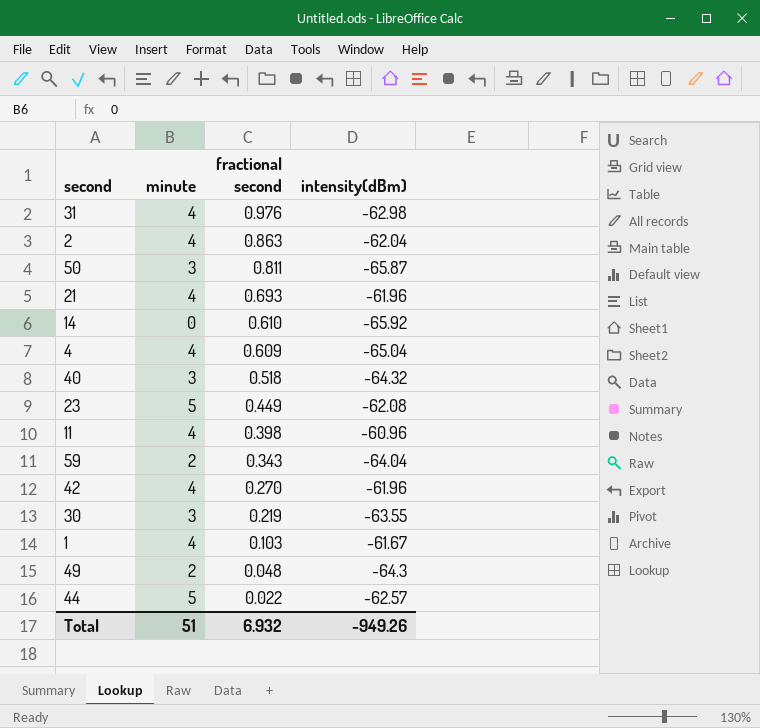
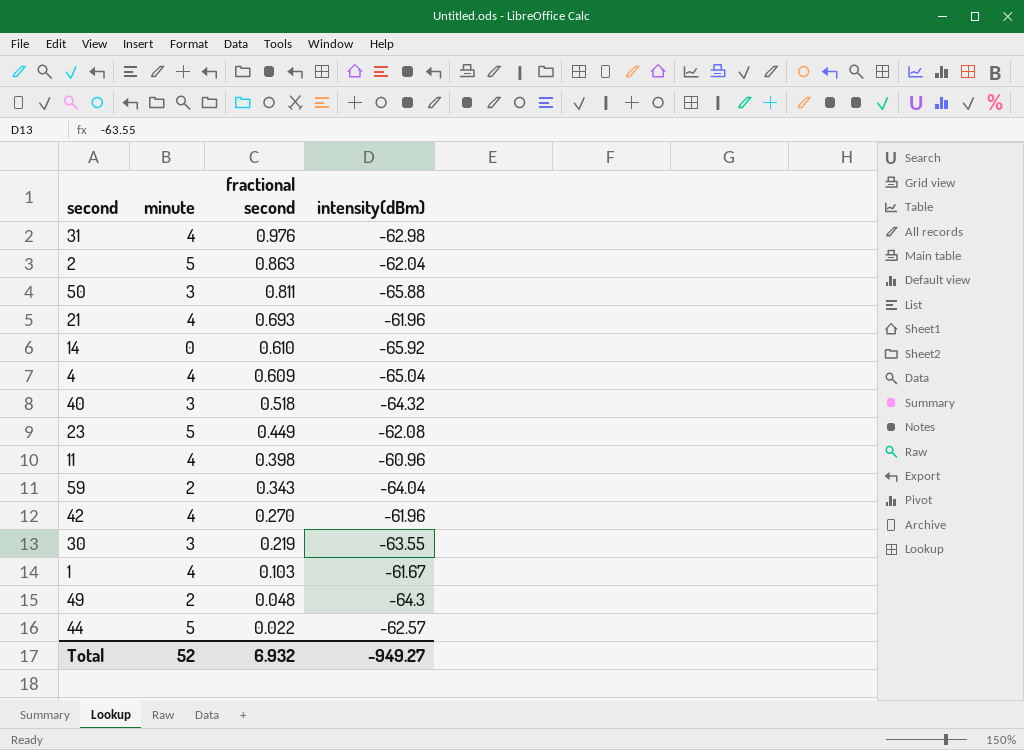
2 | minute: 4 -> 5
50 | intensity(dBm): -65.87 -> -65.88
Total | minute: 51 -> 52
Total | intensity(dBm): -949.26 -> -949.27

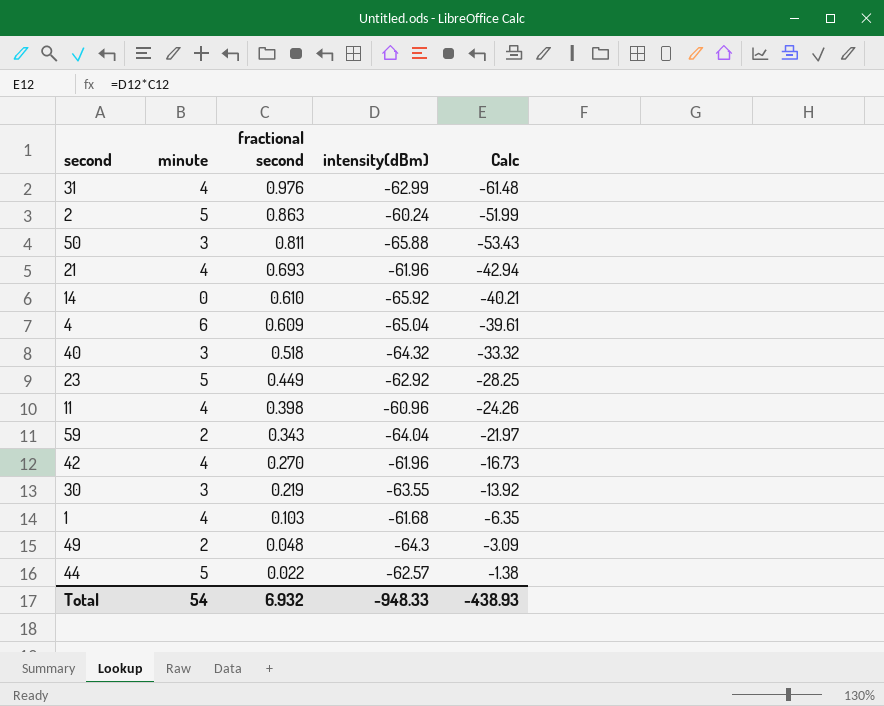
column Calc | formula: none -> [fractional second] * [intensity(dBm)]
31 | intensity(dBm): -62.98 -> -62.99
2 | intensity(dBm): -62.04 -> -60.24
4 | minute: 4 -> 6
23 | intensity(dBm): -62.08 -> -62.92
1 | intensity(dBm): -61.67 -> -61.68
Total | minute: 52 -> 54
Total | intensity(dBm): -949.27 -> -948.33

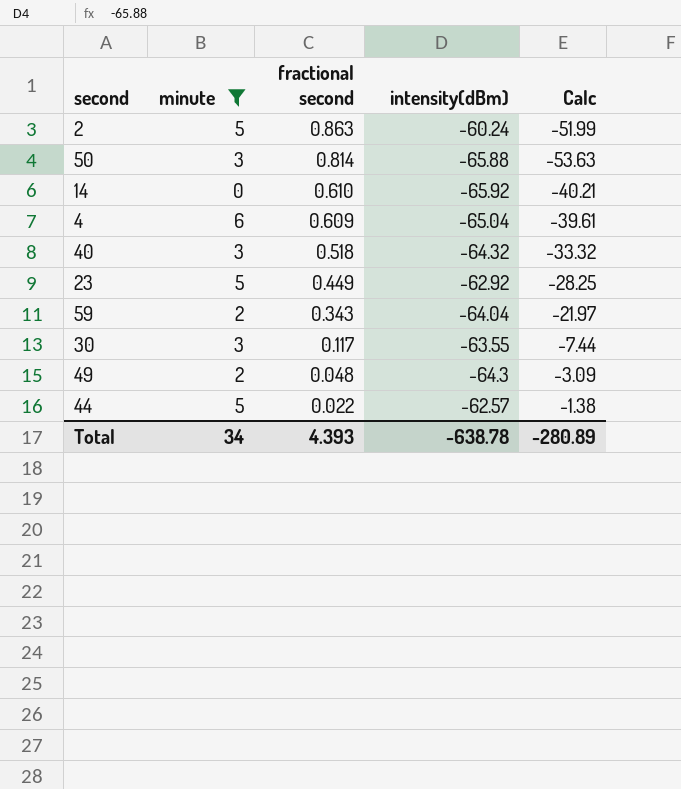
filter: none -> minute != 4
50 | fractional second: 0.811 -> 0.814
50 | Calc: -53.43 -> -53.63
30 | fractional second: 0.219 -> 0.117
30 | Calc: -13.92 -> -7.44
Total | minute: 54 -> 34
Total | fractional second: 6.932 -> 4.393
Total | intensity(dBm): -948.33 -> -638.78
Total | Calc: -438.93 -> -280.89

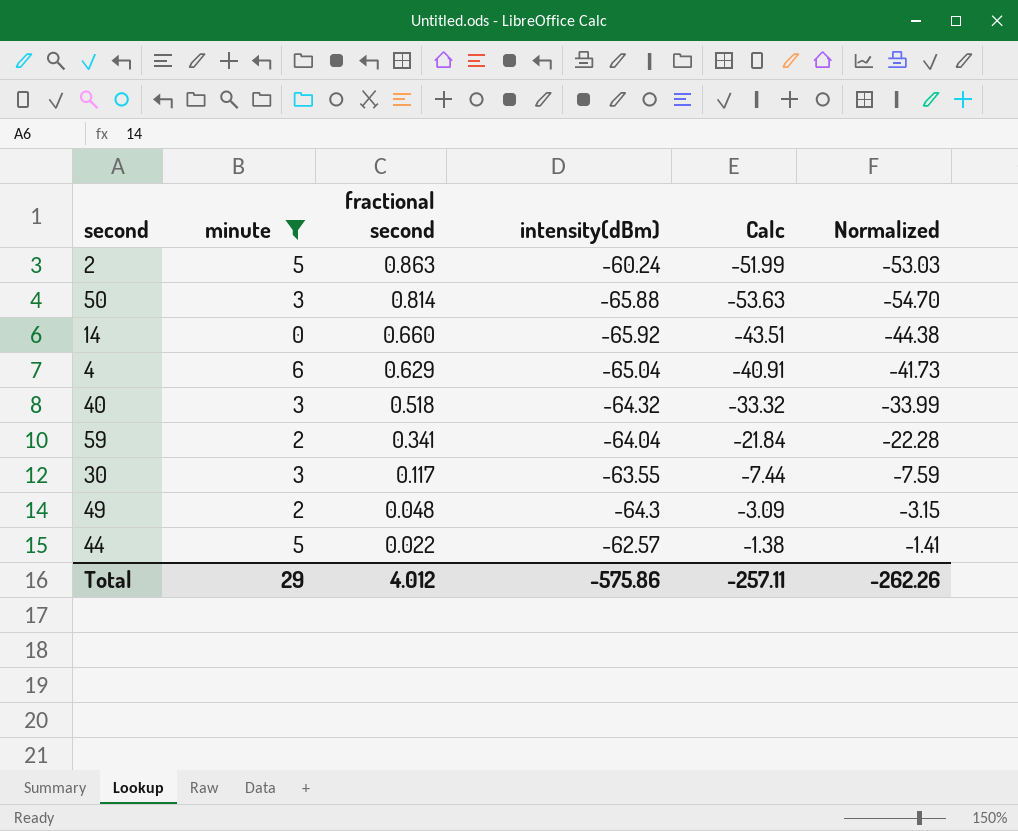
column Normalized | formula: none -> [Calc] * 1.02
row 23: 5 | 0.449 | -62.92 | -28.25 -> none
14 | fractional second: 0.610 -> 0.660
14 | Calc: -40.21 -> -43.51
4 | fractional second: 0.609 -> 0.629
4 | Calc: -39.61 -> -40.91
59 | fractional second: 0.343 -> 0.341
59 | Calc: -21.97 -> -21.84
Total | minute: 34 -> 29
Total | fractional second: 4.393 -> 4.012
Total | intensity(dBm): -638.78 -> -575.86
Total | Calc: -280.89 -> -257.11

